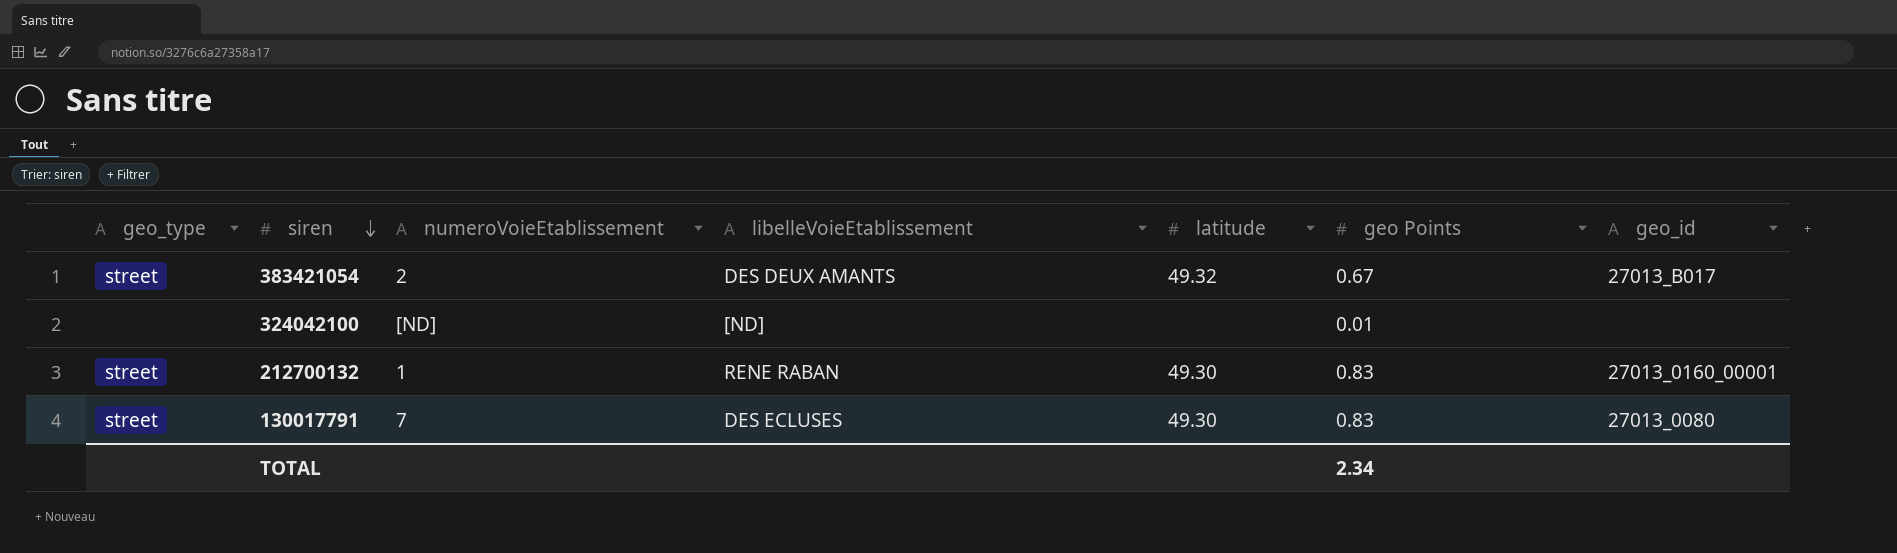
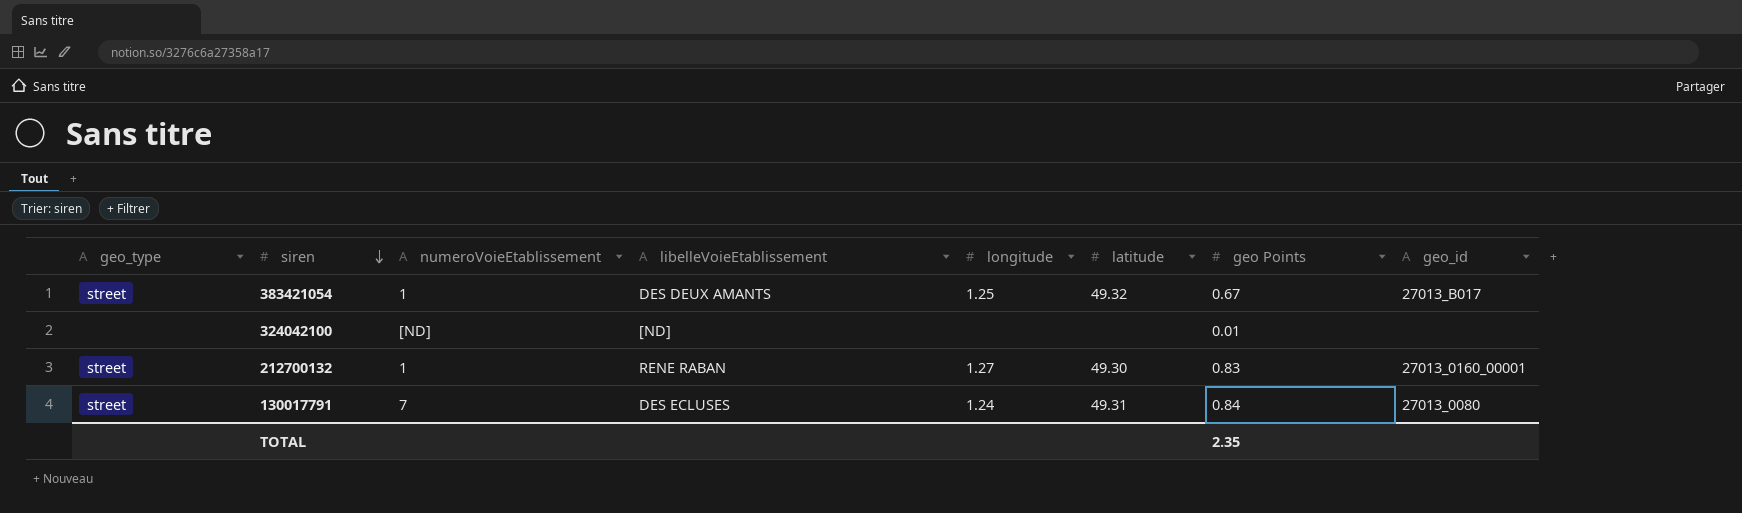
column longitude | position: none -> 5
383421054 | numeroVoieEtablissement: 2 -> 1
130017791 | latitude: 49.30 -> 49.31
130017791 | geo Points: 0.83 -> 0.84
TOTAL | geo Points: 2.34 -> 2.35

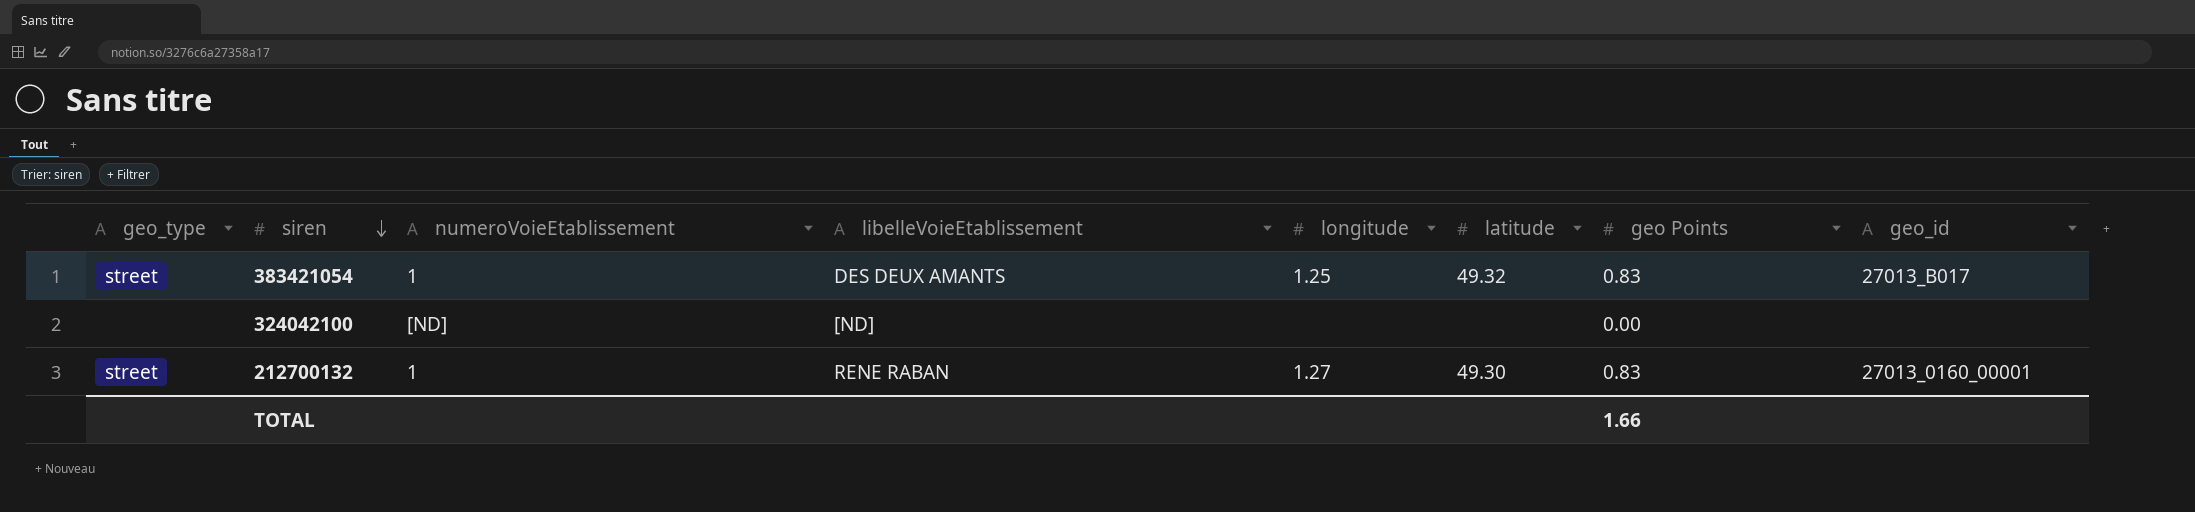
row 130017791: street | 7 | DES ECLUSES | 1.24 | 49.31 | 0.84 | 27013_0080 -> none
383421054 | geo Points: 0.67 -> 0.83
324042100 | geo Points: 0.01 -> 0.00
TOTAL | geo Points: 2.35 -> 1.66

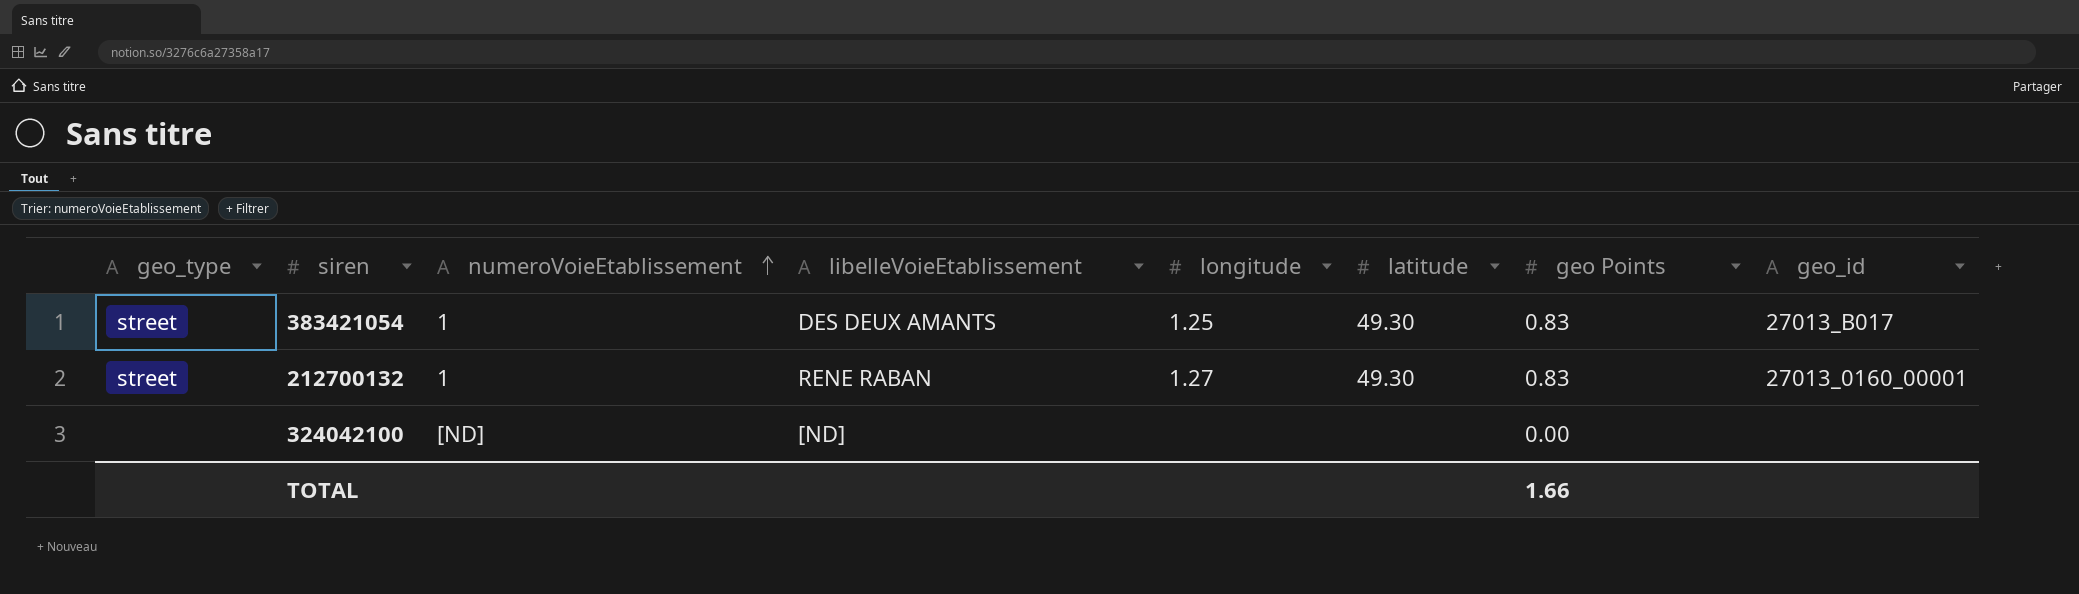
row order: siren descending -> numeroVoieEtablissement ascending
383421054 | latitude: 49.32 -> 49.30

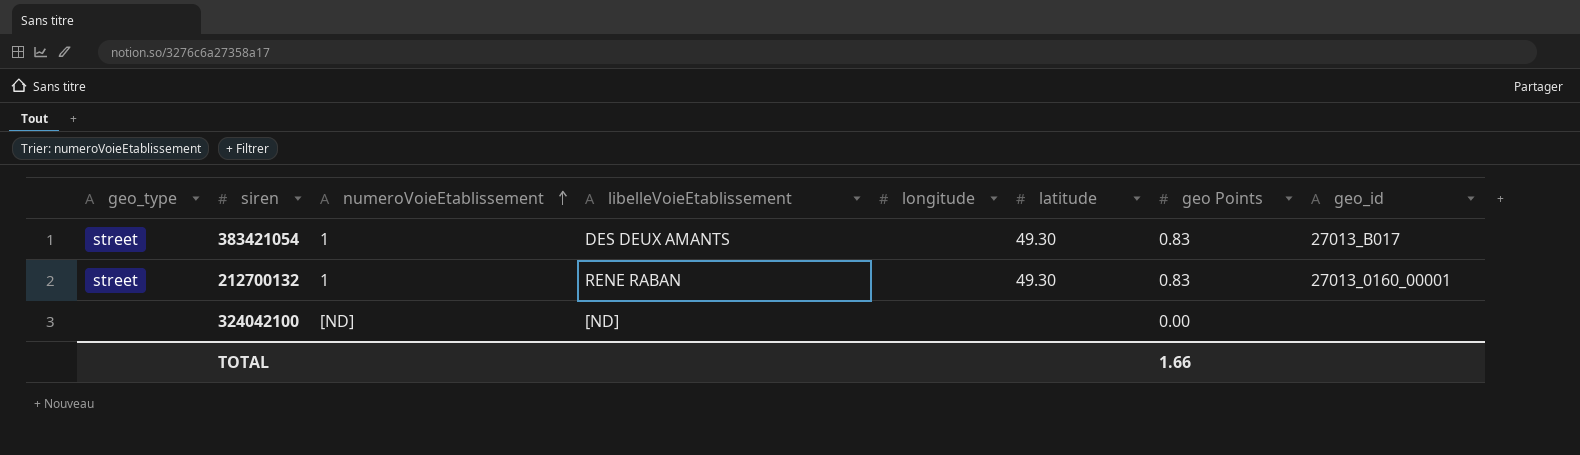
383421054 | longitude: 1.25 -> none
212700132 | longitude: 1.27 -> none

